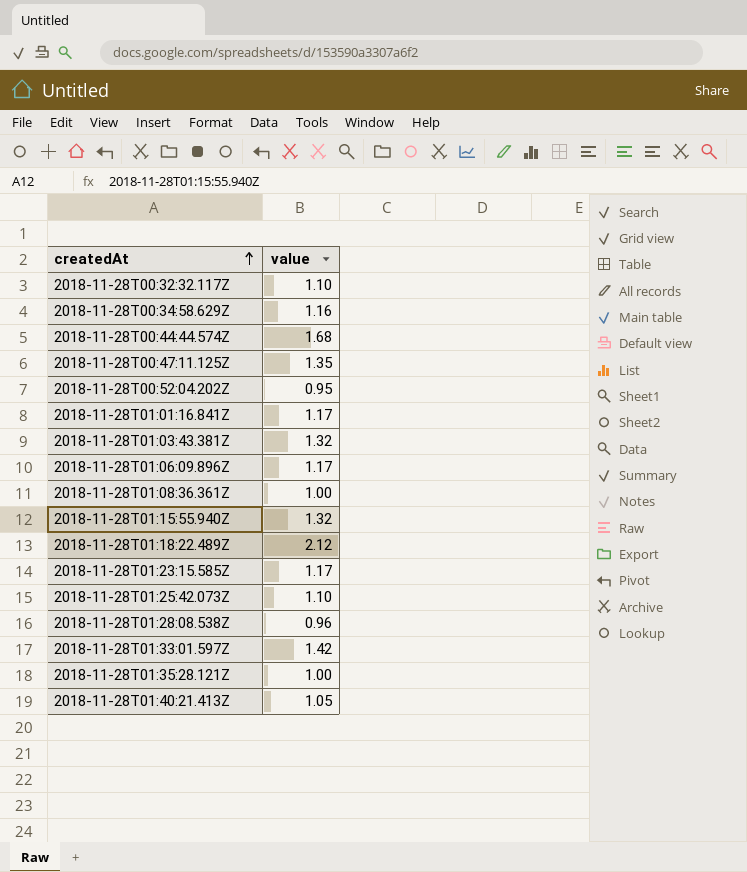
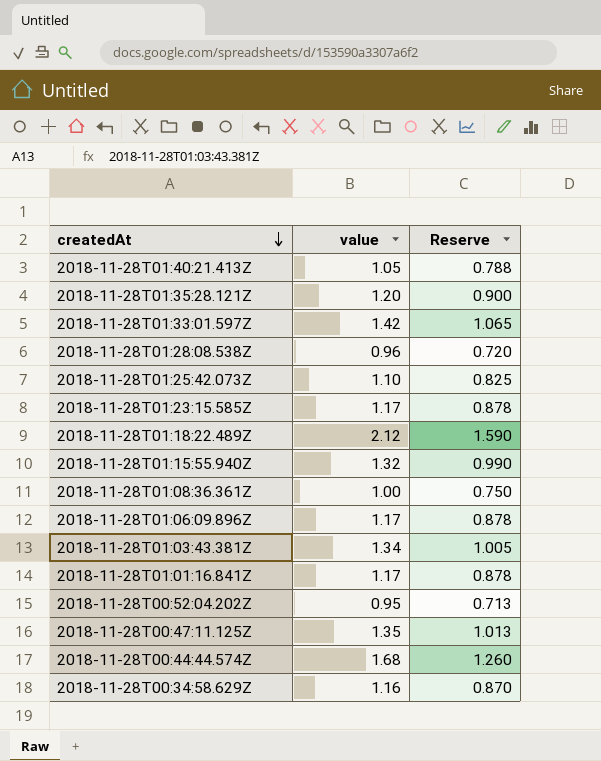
row order: createdAt ascending -> createdAt descending
column Reserve | formula: none -> [value] * 0.75
row 2018-11-28T00:32:32.117Z: 1.10 -> none
2018-11-28T01:35:28.121Z | value: 1.00 -> 1.20
2018-11-28T01:03:43.381Z | value: 1.32 -> 1.34

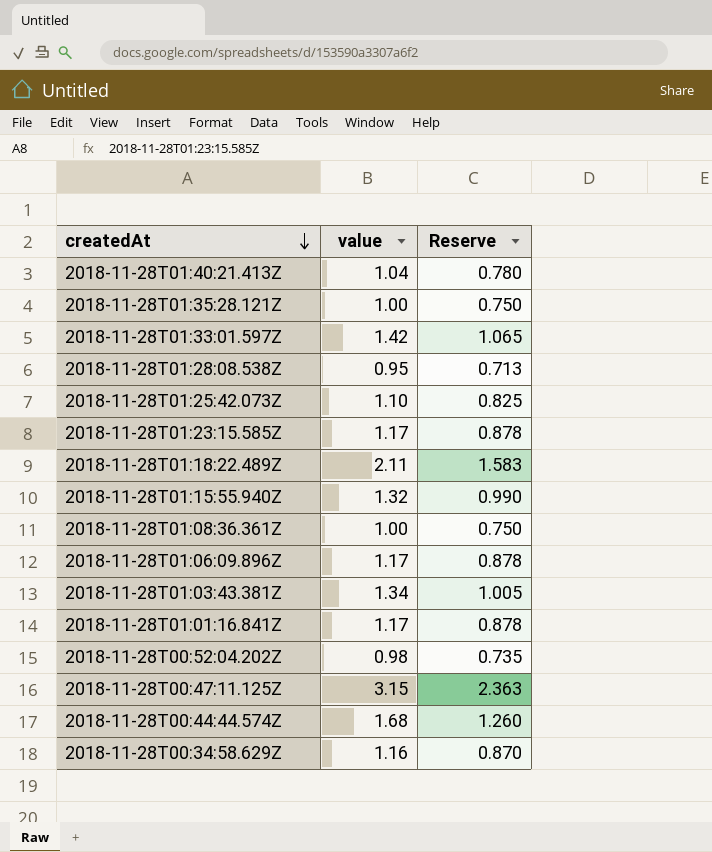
2018-11-28T01:40:21.413Z | value: 1.05 -> 1.04
2018-11-28T01:40:21.413Z | Reserve: 0.788 -> 0.780
2018-11-28T01:35:28.121Z | value: 1.20 -> 1.00
2018-11-28T01:35:28.121Z | Reserve: 0.900 -> 0.750
2018-11-28T01:28:08.538Z | value: 0.96 -> 0.95
2018-11-28T01:28:08.538Z | Reserve: 0.720 -> 0.713
2018-11-28T01:18:22.489Z | value: 2.12 -> 2.11
2018-11-28T01:18:22.489Z | Reserve: 1.590 -> 1.583
2018-11-28T00:52:04.202Z | value: 0.95 -> 0.98
2018-11-28T00:52:04.202Z | Reserve: 0.713 -> 0.735
2018-11-28T00:47:11.125Z | value: 1.35 -> 3.15
2018-11-28T00:47:11.125Z | Reserve: 1.013 -> 2.363

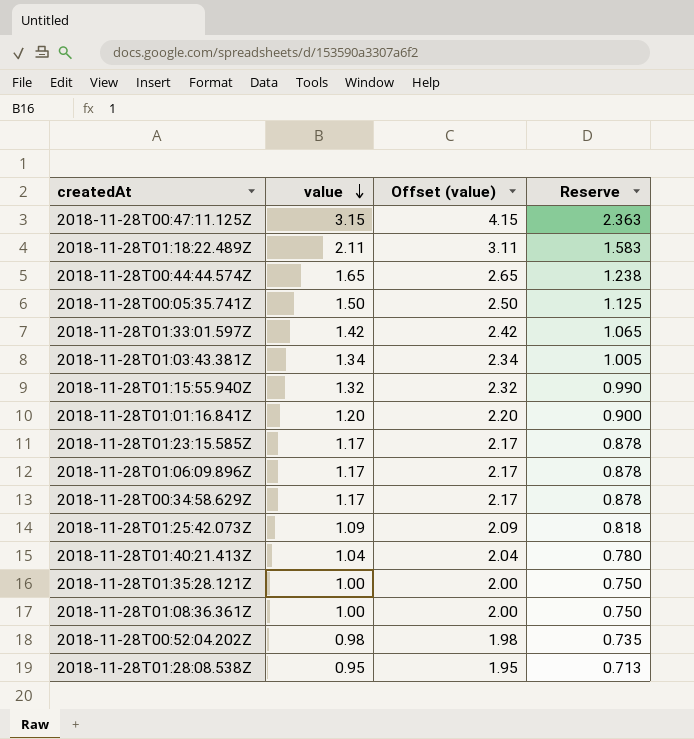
row order: createdAt descending -> value descending
column Offset (value) | formula: none -> [value] + 1
2018-11-28T00:44:44.574Z | value: 1.68 -> 1.65
2018-11-28T00:44:44.574Z | Reserve: 1.260 -> 1.238
row 2018-11-28T00:05:35.741Z: none -> 1.50 | 2.50 | 1.125
2018-11-28T01:01:16.841Z | value: 1.17 -> 1.20
2018-11-28T01:01:16.841Z | Reserve: 0.878 -> 0.900
2018-11-28T00:34:58.629Z | value: 1.16 -> 1.17
2018-11-28T00:34:58.629Z | Reserve: 0.870 -> 0.878
2018-11-28T01:25:42.073Z | value: 1.10 -> 1.09
2018-11-28T01:25:42.073Z | Reserve: 0.825 -> 0.818

